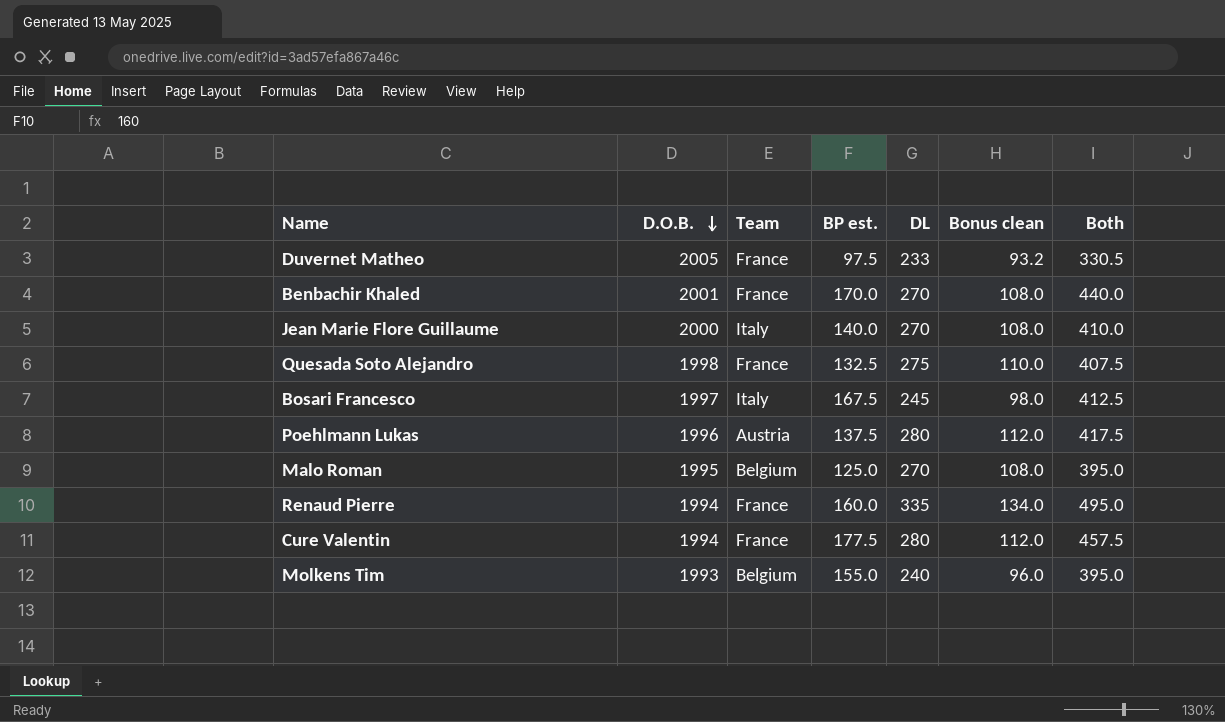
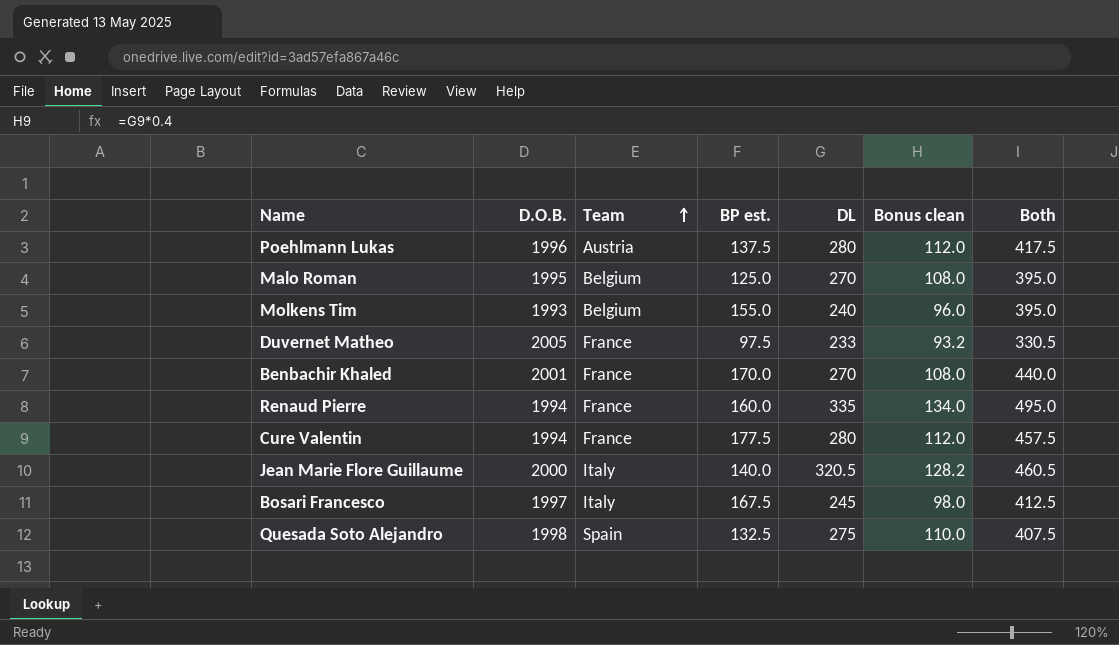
row order: D.O.B. descending -> Team ascending
Jean Marie Flore Guillaume | DL: 270 -> 320.5
Jean Marie Flore Guillaume | Bonus clean: 108.0 -> 128.2
Jean Marie Flore Guillaume | Both: 410.0 -> 460.5
Quesada Soto Alejandro | Team: France -> Spain

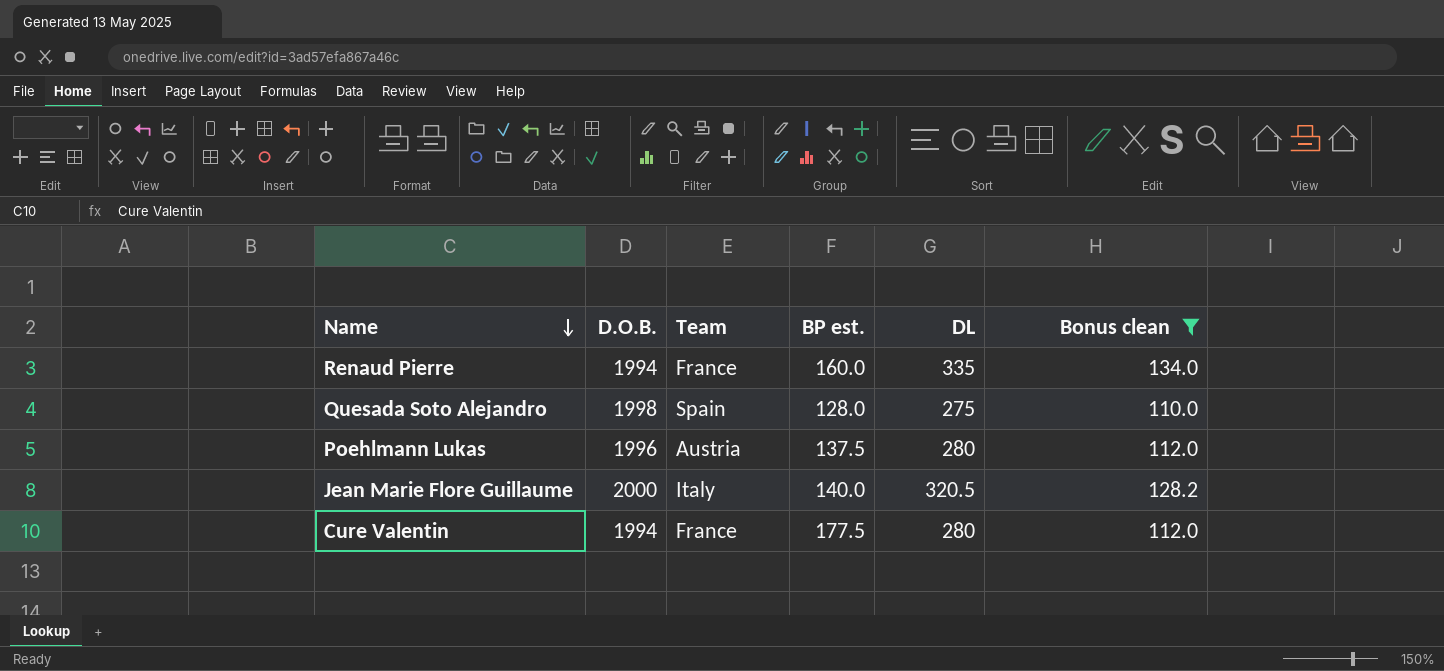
filter: none -> Bonus clean >= 110.0
row order: Team ascending -> Name descending
column Both | formula: [BP est.] + [DL] -> none
Quesada Soto Alejandro | BP est.: 132.5 -> 128.0

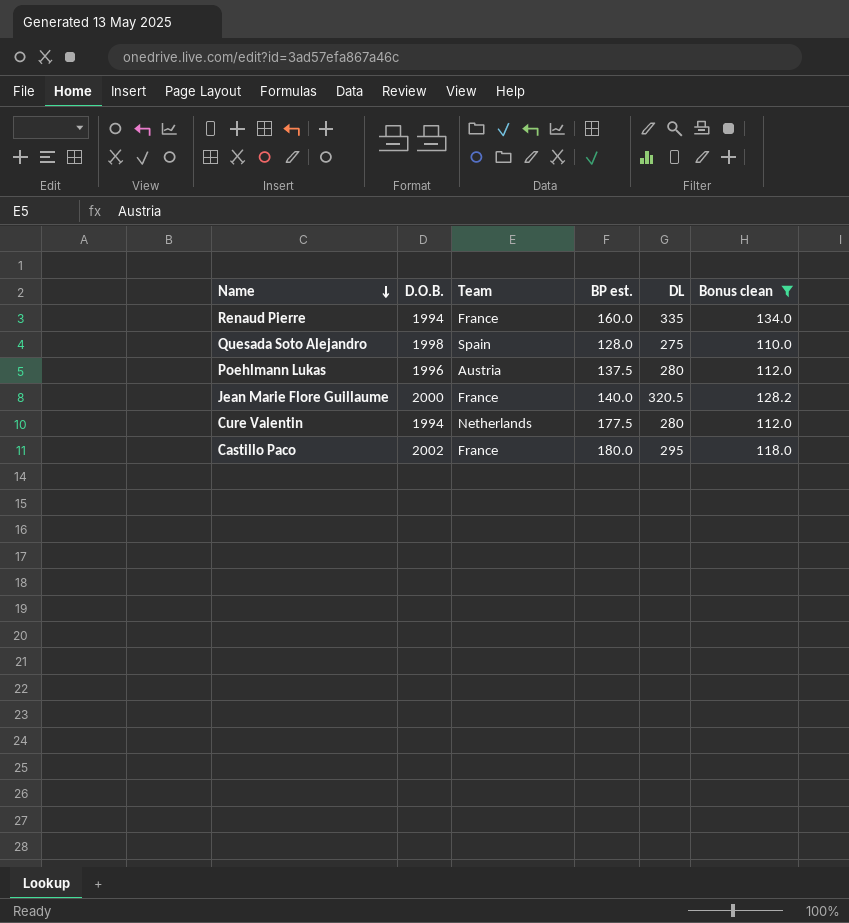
Jean Marie Flore Guillaume | Team: Italy -> France
Cure Valentin | Team: France -> Netherlands
row Castillo Paco: none -> 2002 | France | 180.0 | 295 | 118.0

